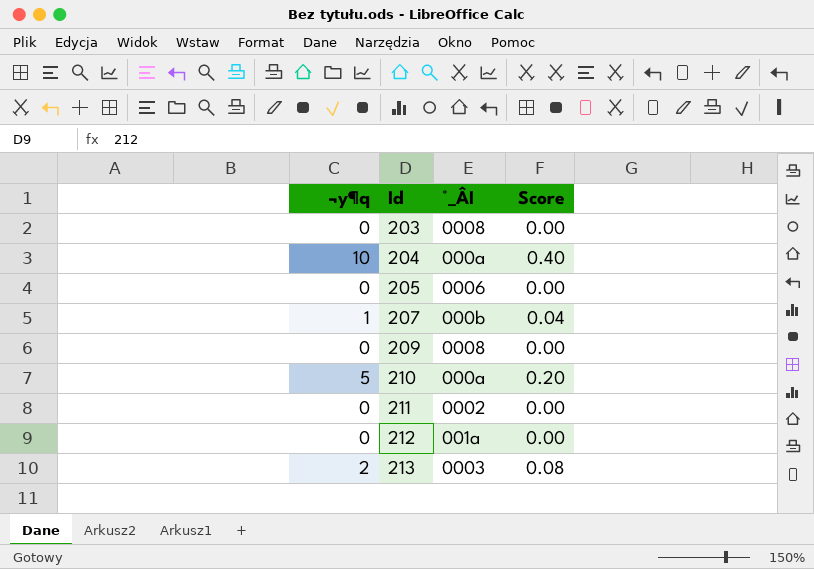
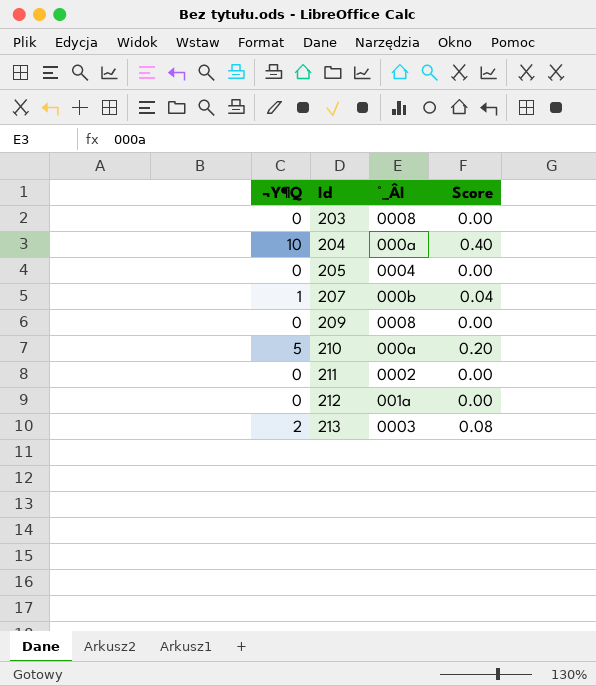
column name: ¬y¶q -> ¬Y¶Q
205 | °_ÂI: 0006 -> 0004

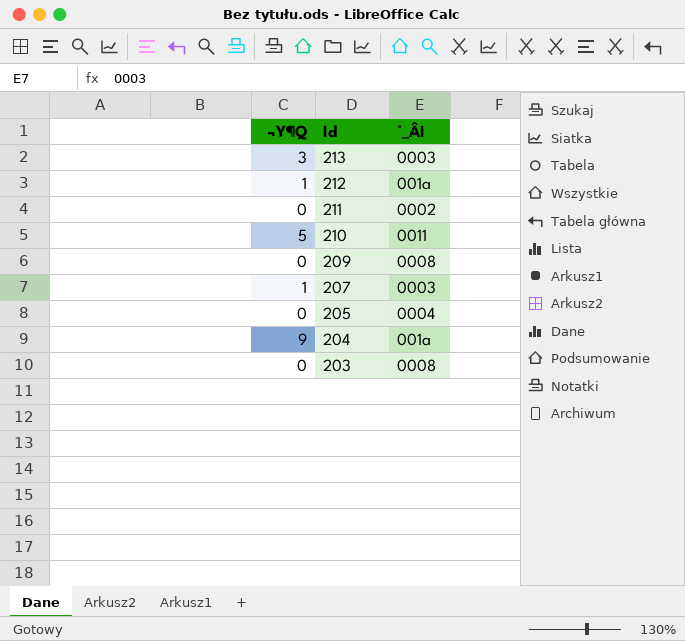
row order: Id ascending -> Id descending
column Score | formula: [¬Y¶Q] * 0.04 -> none
213 | ¬Y¶Q: 2 -> 3
212 | ¬Y¶Q: 0 -> 1
210 | °_ÂI: 000a -> 0011
207 | °_ÂI: 000b -> 0003
204 | ¬Y¶Q: 10 -> 9
204 | °_ÂI: 000a -> 001a

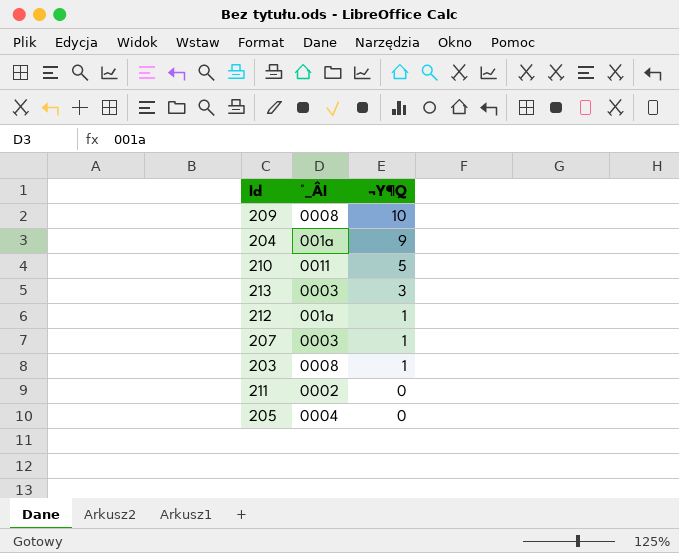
row order: Id descending -> ¬Y¶Q descending
column ¬Y¶Q | position: 1 -> 3
209 | ¬Y¶Q: 0 -> 10
203 | ¬Y¶Q: 0 -> 1

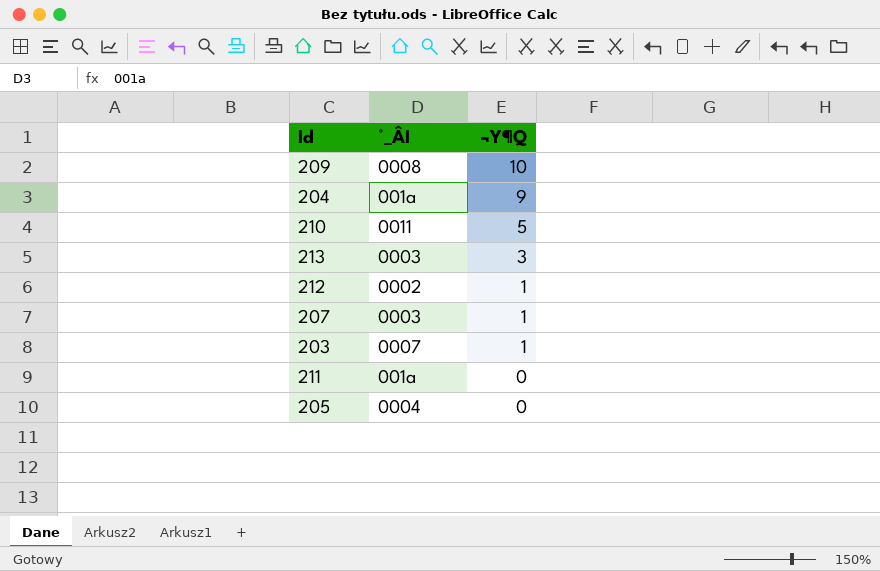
212 | °_ÂI: 001a -> 0002
203 | °_ÂI: 0008 -> 0007
211 | °_ÂI: 0002 -> 001a

